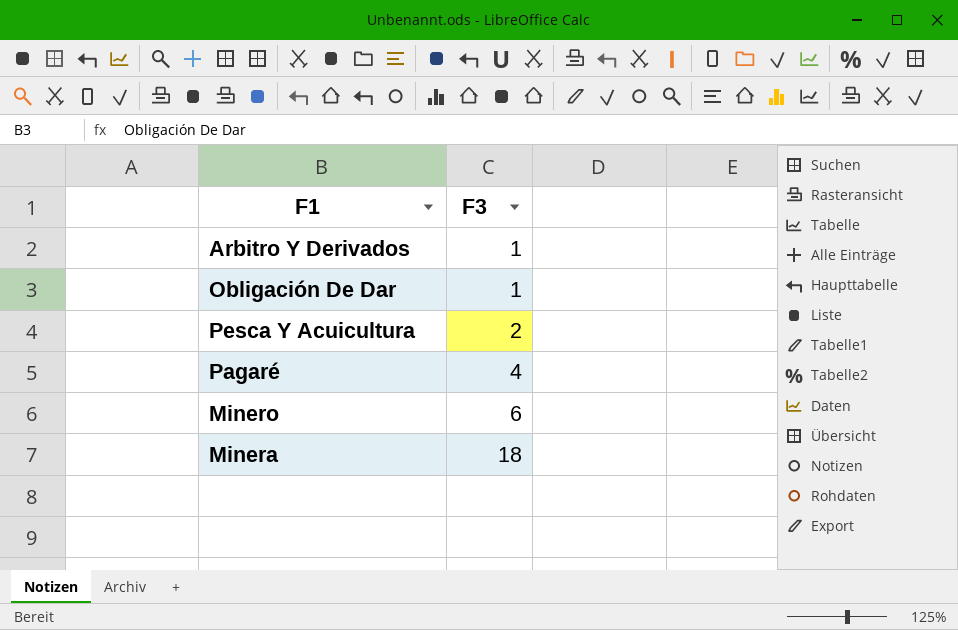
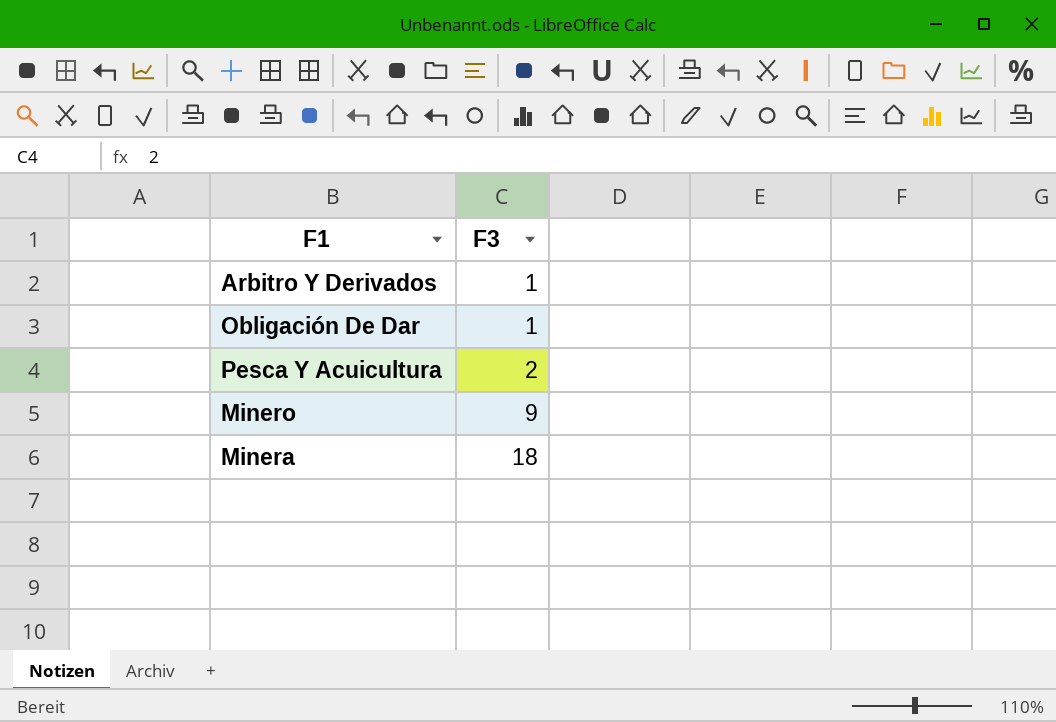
row Pagaré: 4 -> none
Minero | F3: 6 -> 9

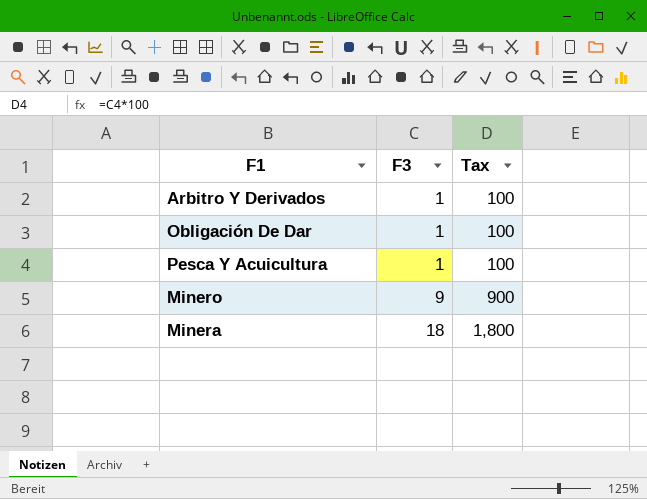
column Tax | formula: none -> [F3] * 100
Pesca Y Acuicultura | F3: 2 -> 1

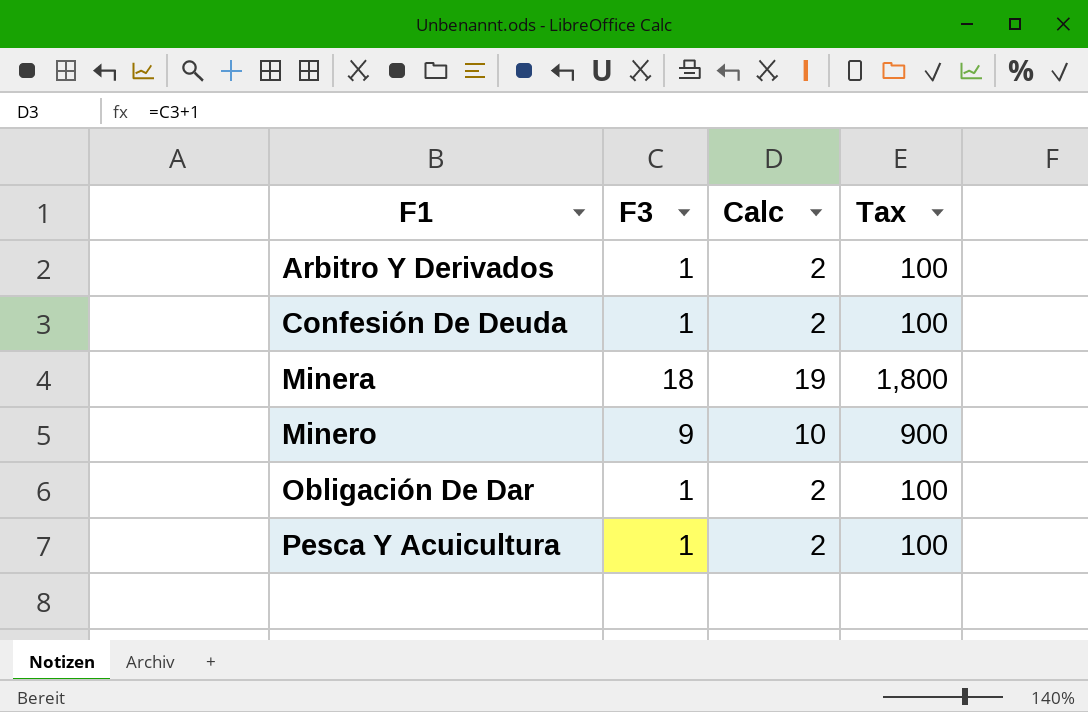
row order: F3 ascending -> F1 ascending
column Calc | formula: none -> [F3] + 1
row Confesión De Deuda: none -> 1 | 2 | 100

